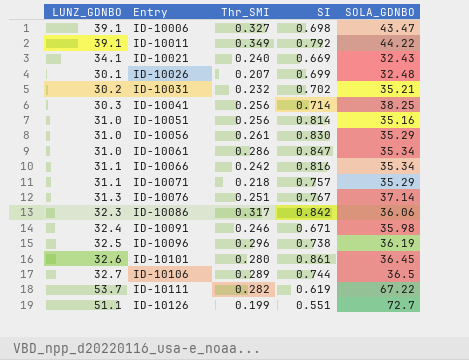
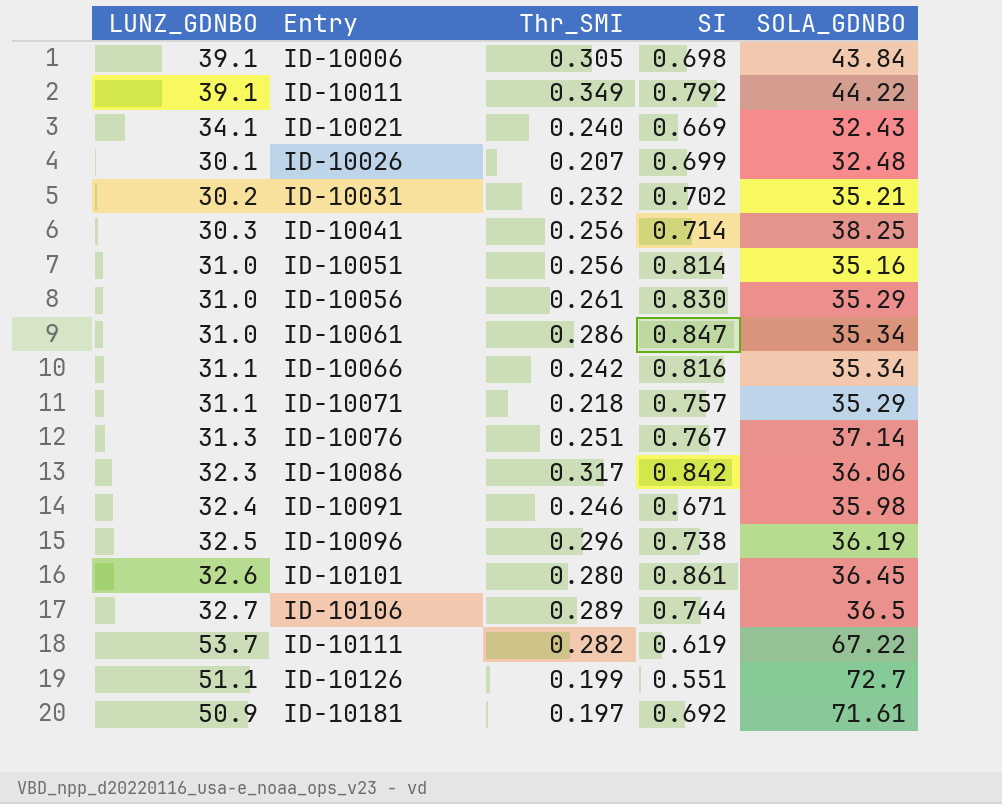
ID-10006 | Thr_SMI: 0.327 -> 0.305
ID-10006 | SOLA_GDNBO: 43.47 -> 43.84
row ID-10181: none -> 50.9 | 0.197 | 0.692 | 71.61

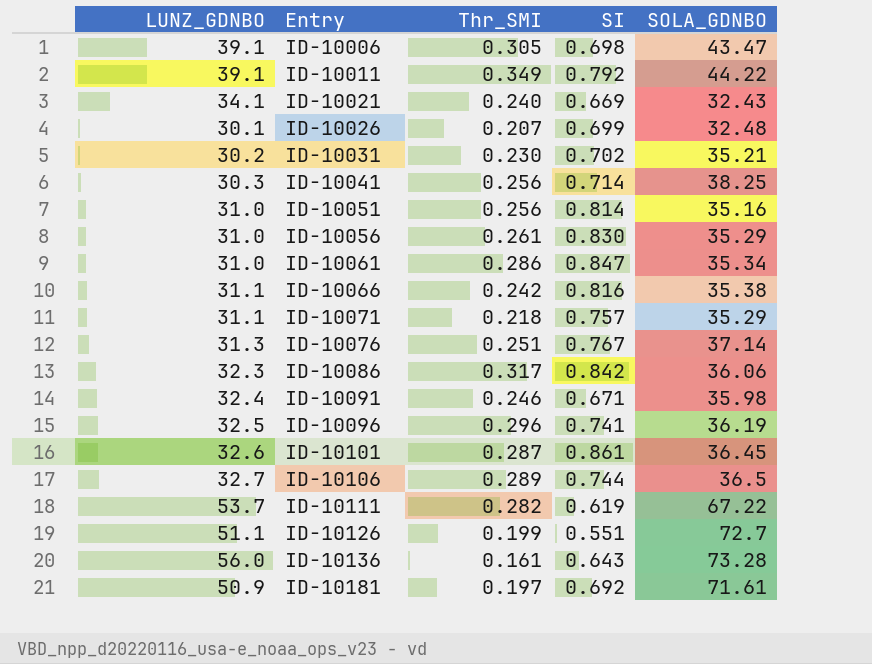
ID-10006 | SOLA_GDNBO: 43.84 -> 43.47
ID-10031 | Thr_SMI: 0.232 -> 0.230
ID-10066 | SOLA_GDNBO: 35.34 -> 35.38
ID-10096 | SI: 0.738 -> 0.741
ID-10101 | Thr_SMI: 0.280 -> 0.287
row ID-10136: none -> 56.0 | 0.161 | 0.643 | 73.28

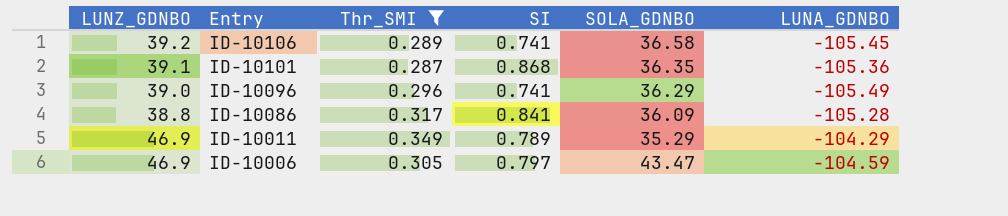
filter: none -> Thr_SMI >= 0.287
row order: Entry ascending -> Entry descending
column LUNA_GDNBO | position: none -> 6
ID-10106 | LUNZ_GDNBO: 32.7 -> 39.2
ID-10106 | SI: 0.744 -> 0.741
ID-10106 | SOLA_GDNBO: 36.5 -> 36.58
ID-10101 | LUNZ_GDNBO: 32.6 -> 39.1
ID-10101 | SI: 0.861 -> 0.868
ID-10101 | SOLA_GDNBO: 36.45 -> 36.35
ID-10096 | LUNZ_GDNBO: 32.5 -> 39.0
ID-10096 | SOLA_GDNBO: 36.19 -> 36.29
ID-10086 | LUNZ_GDNBO: 32.3 -> 38.8
ID-10086 | SI: 0.842 -> 0.841
ID-10086 | SOLA_GDNBO: 36.06 -> 36.09
ID-10011 | LUNZ_GDNBO: 39.1 -> 46.9
ID-10011 | SI: 0.792 -> 0.789
ID-10011 | SOLA_GDNBO: 44.22 -> 35.29
ID-10006 | LUNZ_GDNBO: 39.1 -> 46.9
ID-10006 | SI: 0.698 -> 0.797

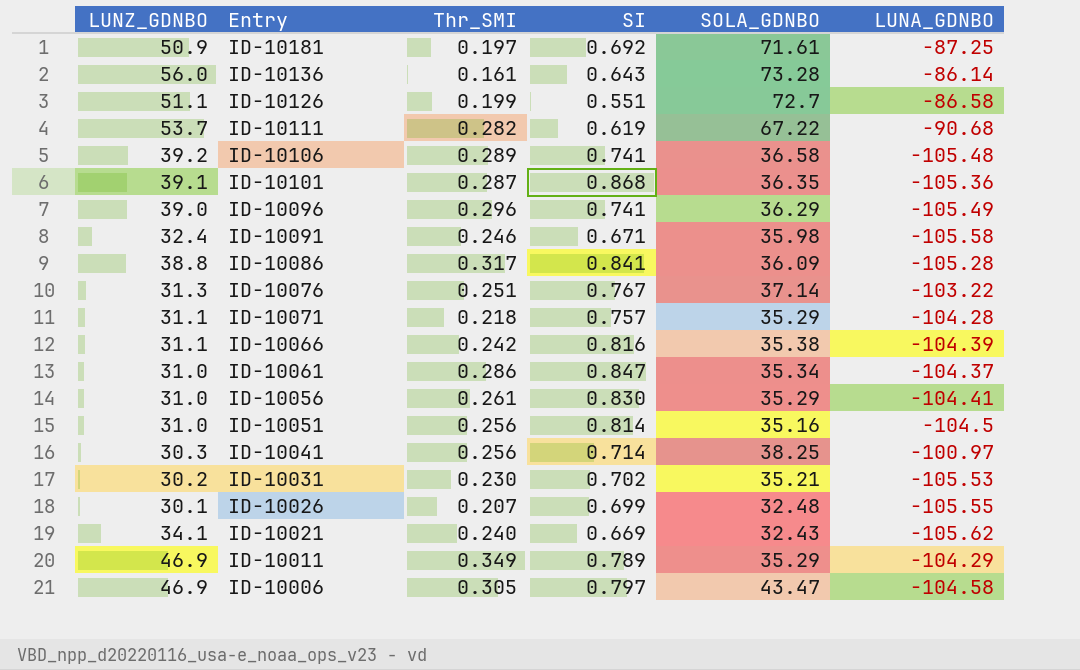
filter: Thr_SMI >= 0.287 -> none
ID-10106 | LUNA_GDNBO: -105.45 -> -105.48
ID-10006 | LUNA_GDNBO: -104.59 -> -104.58

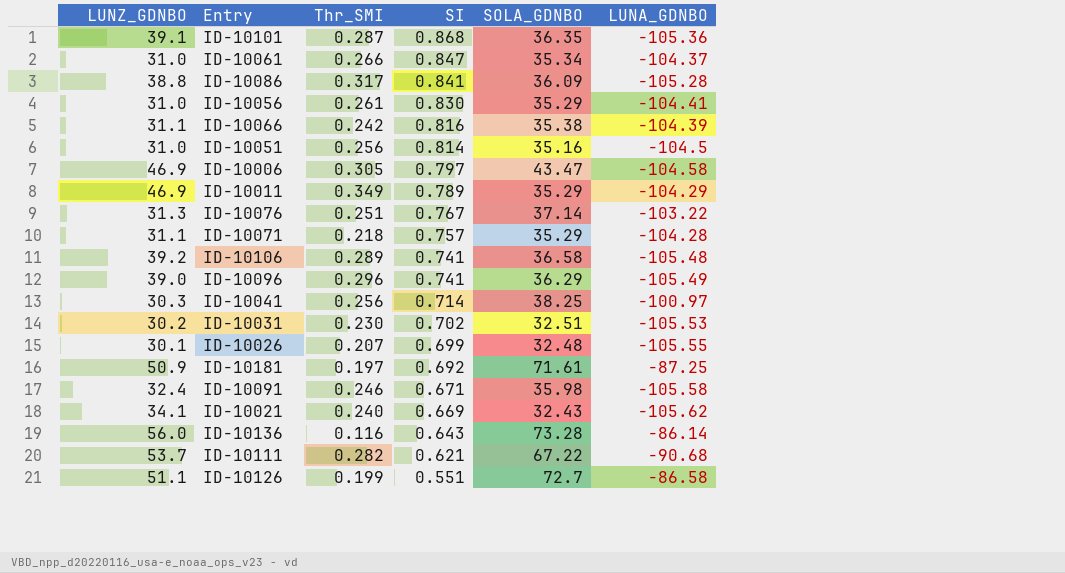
row order: Entry descending -> SI descending
ID-10061 | Thr_SMI: 0.286 -> 0.266
ID-10031 | SOLA_GDNBO: 35.21 -> 32.51
ID-10136 | Thr_SMI: 0.161 -> 0.116
ID-10111 | SI: 0.619 -> 0.621

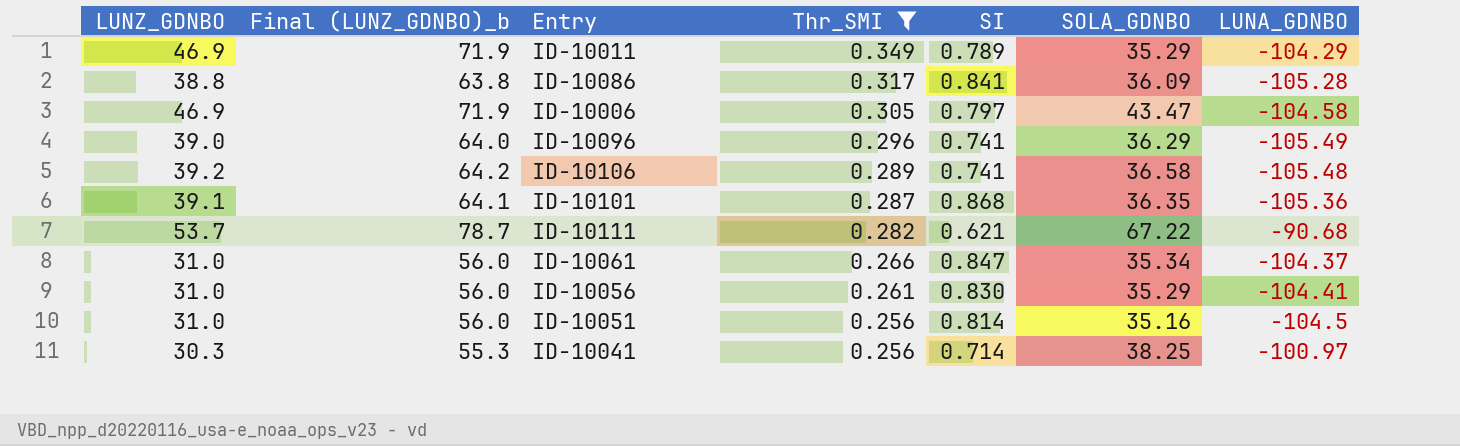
filter: none -> Thr_SMI >= 0.256
row order: SI descending -> Thr_SMI descending
column Final (LUNZ_GDNBO)_b | formula: none -> [LUNZ_GDNBO] + 25

